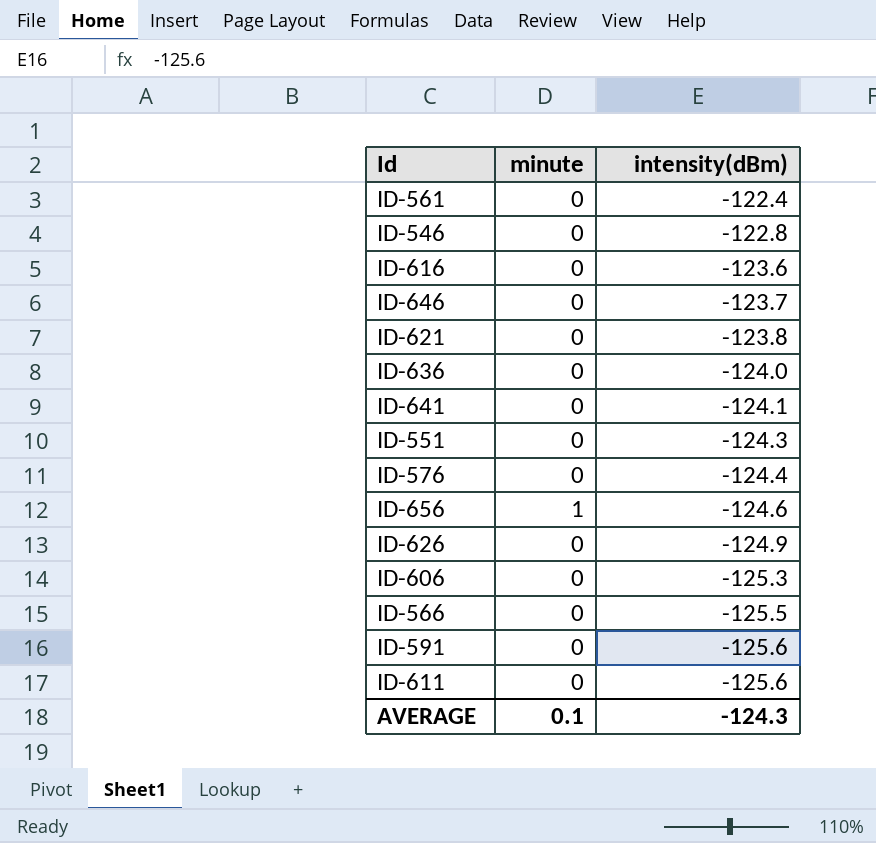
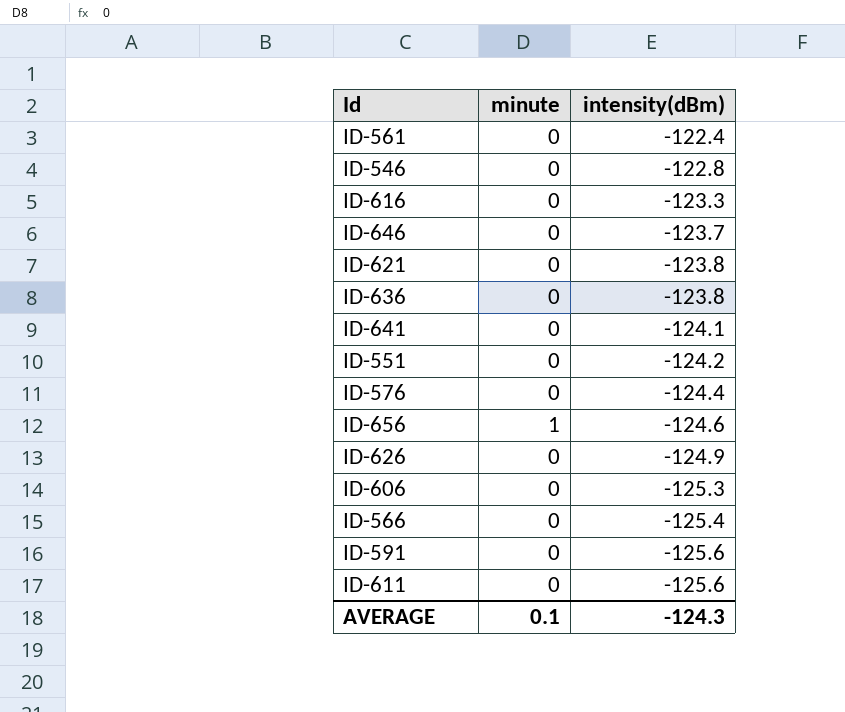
ID-616 | intensity(dBm): -123.6 -> -123.3
ID-636 | intensity(dBm): -124.0 -> -123.8
ID-551 | intensity(dBm): -124.3 -> -124.2
ID-566 | intensity(dBm): -125.5 -> -125.4

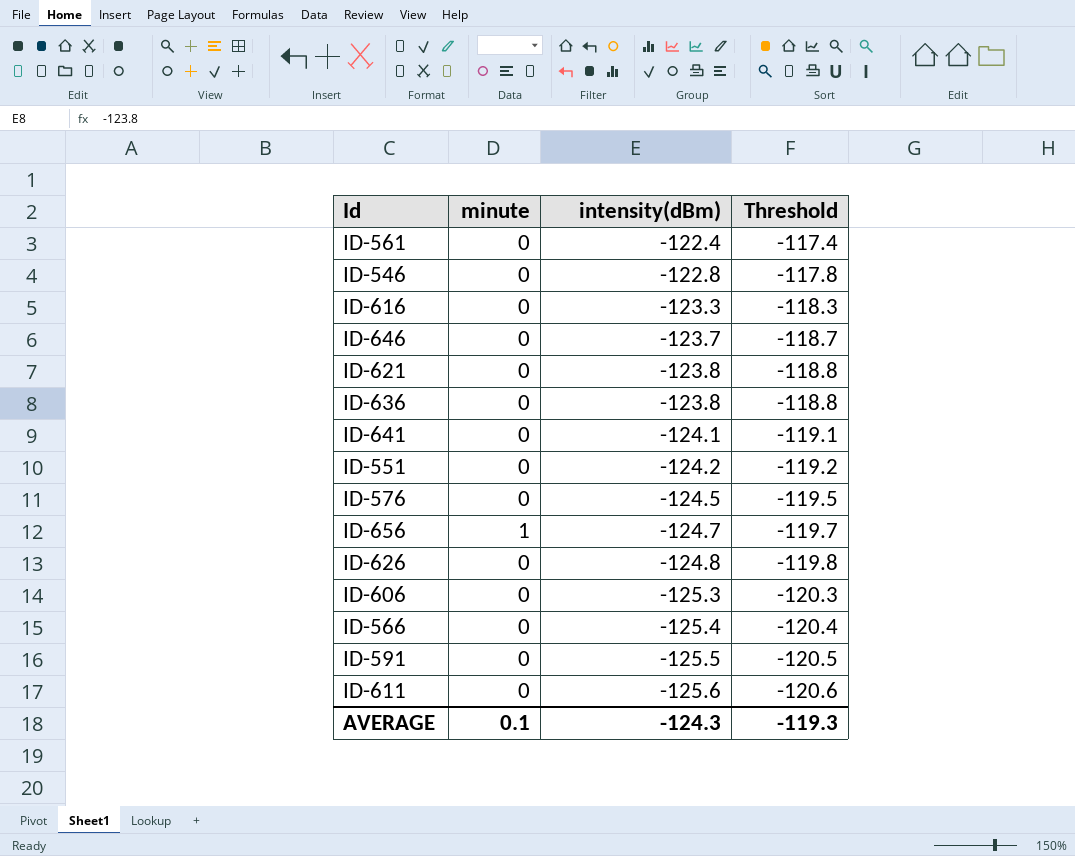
column Threshold | formula: none -> [intensity(dBm)] + 5
ID-576 | intensity(dBm): -124.4 -> -124.5
ID-656 | intensity(dBm): -124.6 -> -124.7
ID-626 | intensity(dBm): -124.9 -> -124.8
ID-591 | intensity(dBm): -125.6 -> -125.5

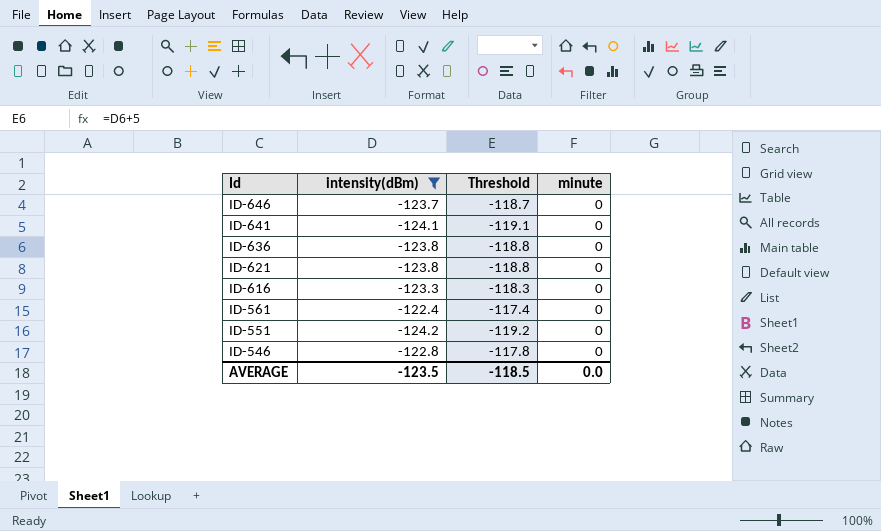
filter: none -> intensity(dBm) >= -124.2
row order: intensity(dBm) descending -> Id descending
column minute | position: 2 -> 4
AVERAGE | intensity(dBm): -124.3 -> -123.5
AVERAGE | Threshold: -119.3 -> -118.5
AVERAGE | minute: 0.1 -> 0.0

